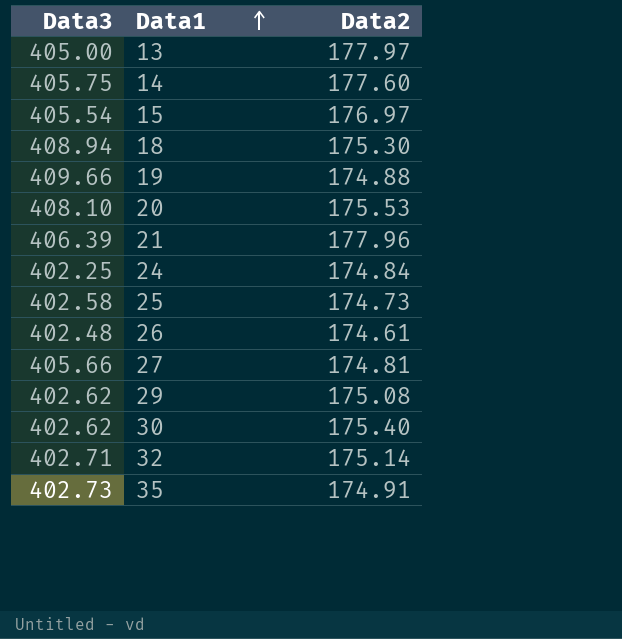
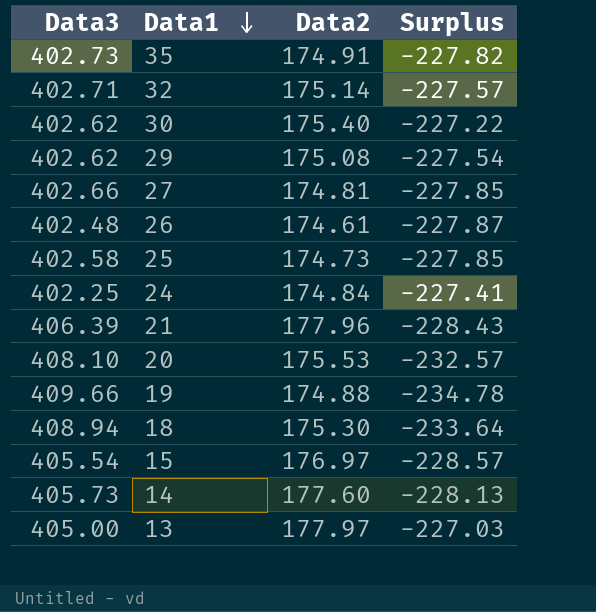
row order: Data1 ascending -> Data1 descending
column Surplus | formula: none -> [Data2] - [Data3]
27 | Data3: 405.66 -> 402.66
14 | Data3: 405.75 -> 405.73

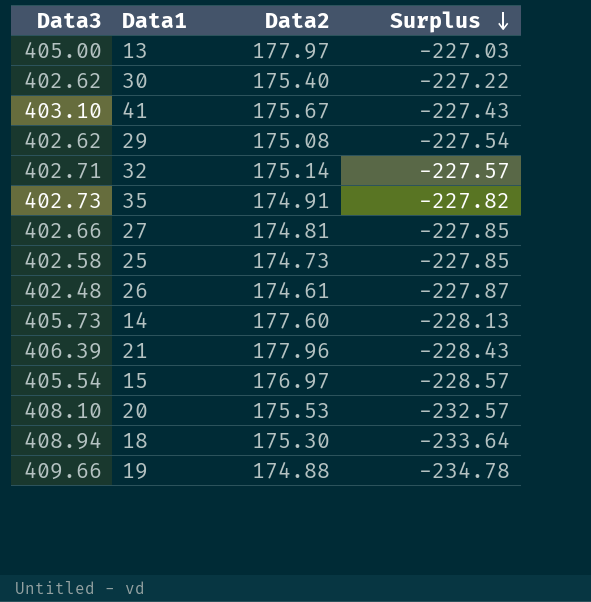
row order: Data1 descending -> Surplus descending
row 24: 402.25 | 174.84 | -227.41 -> none
row 41: none -> 403.10 | 175.67 | -227.43

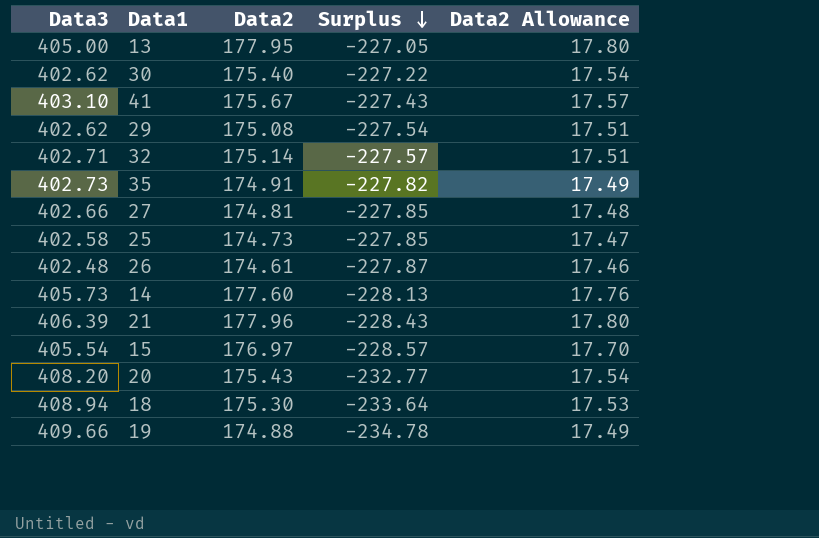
column Data2 Allowance | formula: none -> [Data2] * 0.1
13 | Data2: 177.97 -> 177.95
13 | Surplus: -227.03 -> -227.05
20 | Data3: 408.10 -> 408.20
20 | Data2: 175.53 -> 175.43
20 | Surplus: -232.57 -> -232.77

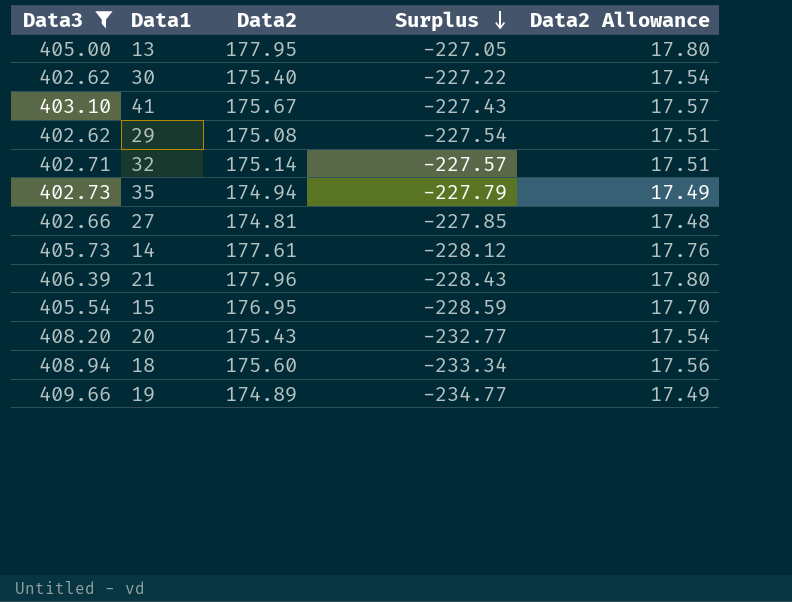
filter: none -> Data3 >= 402.62
35 | Data2: 174.91 -> 174.94
35 | Surplus: -227.82 -> -227.79
14 | Data2: 177.60 -> 177.61
14 | Surplus: -228.13 -> -228.12
15 | Data2: 176.97 -> 176.95
15 | Surplus: -228.57 -> -228.59
18 | Data2: 175.30 -> 175.60
18 | Surplus: -233.64 -> -233.34
18 | Data2 Allowance: 17.53 -> 17.56
19 | Data2: 174.88 -> 174.89
19 | Surplus: -234.78 -> -234.77

